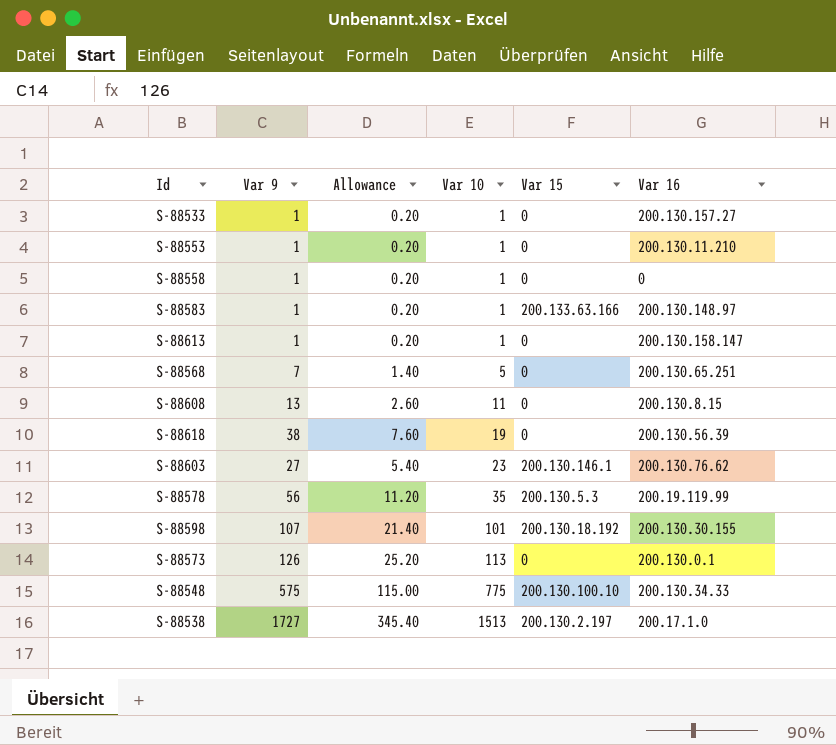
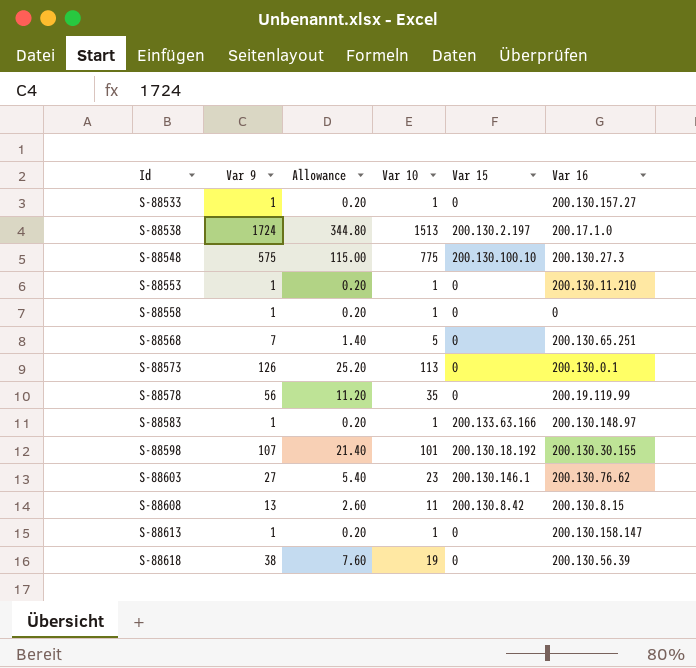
row order: Var 10 ascending -> Id ascending
S-88538 | Var 9: 1727 -> 1724
S-88538 | Allowance: 345.40 -> 344.80
S-88548 | Var 16: 200.130.34.33 -> 200.130.27.3
S-88578 | Var 15: 200.130.5.3 -> 0
S-88608 | Var 15: 0 -> 200.130.8.42

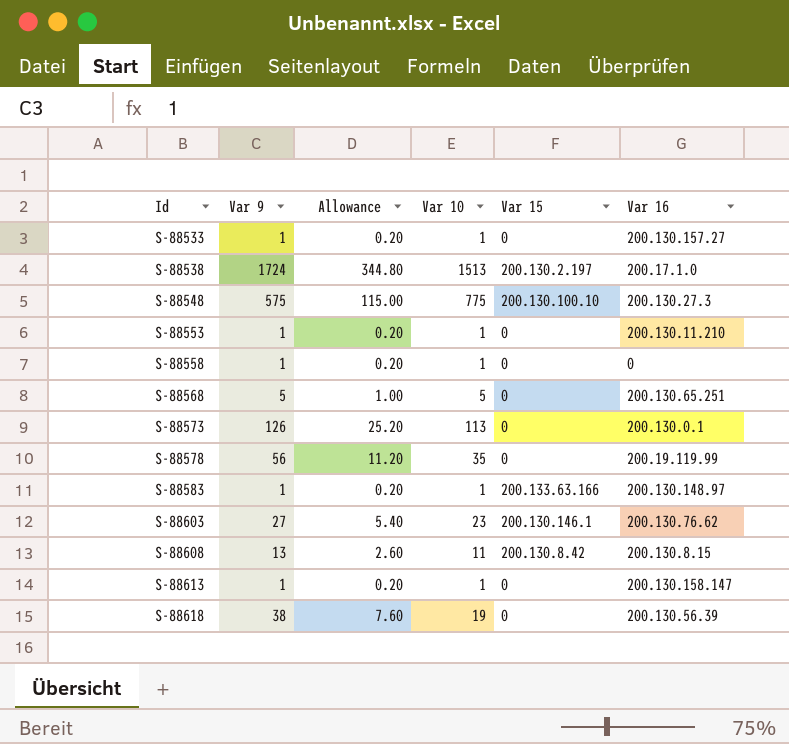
row S-88598: 107 | 21.40 | 101 | 200.130.18.192 | 200.130.30.155 -> none
S-88568 | Var 9: 7 -> 5
S-88568 | Allowance: 1.40 -> 1.00

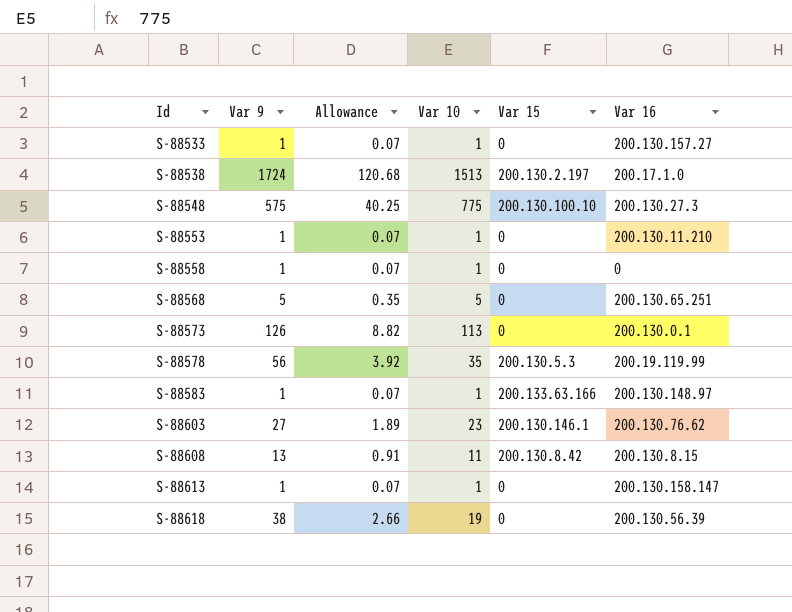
column Allowance | formula: [Var 9] * 0.2 -> [Var 9] * 0.07
S-88578 | Var 15: 0 -> 200.130.5.3

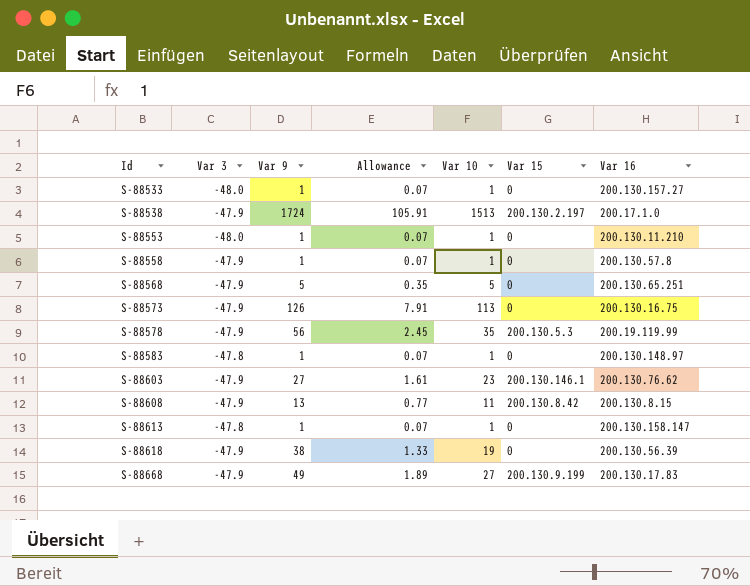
column Var 3 | position: none -> 2
column Allowance | formula: [Var 9] * 0.07 -> [Var 10] * 0.07
row S-88548: 575 | 40.25 | 775 | 200.130.100.10 | 200.130.27.3 -> none
S-88558 | Var 16: 0 -> 200.130.57.8
S-88573 | Var 16: 200.130.0.1 -> 200.130.16.75
S-88583 | Var 15: 200.133.63.166 -> 0
row S-88668: none -> -47.9 | 49 | 1.89 | 27 | 200.130.9.199 | 200.130.17.83

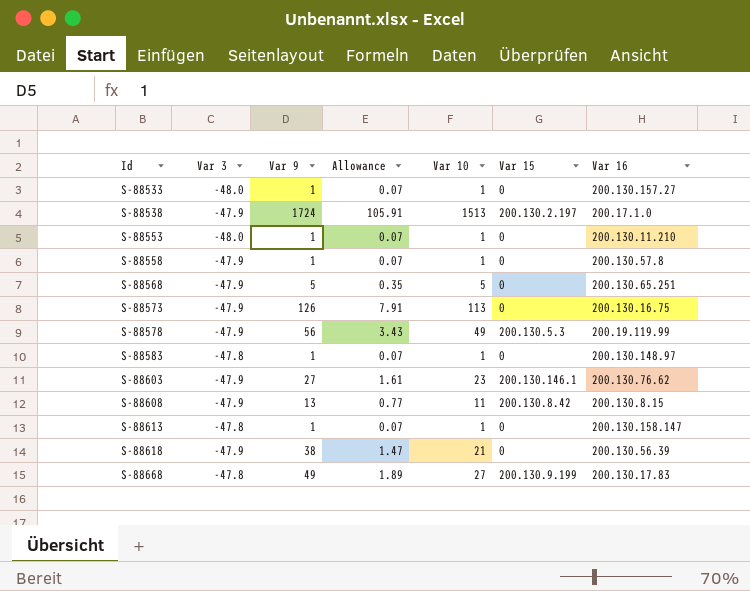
S-88578 | Allowance: 2.45 -> 3.43
S-88578 | Var 10: 35 -> 49
S-88618 | Allowance: 1.33 -> 1.47
S-88618 | Var 10: 19 -> 21
S-88668 | Var 3: -47.9 -> -47.8

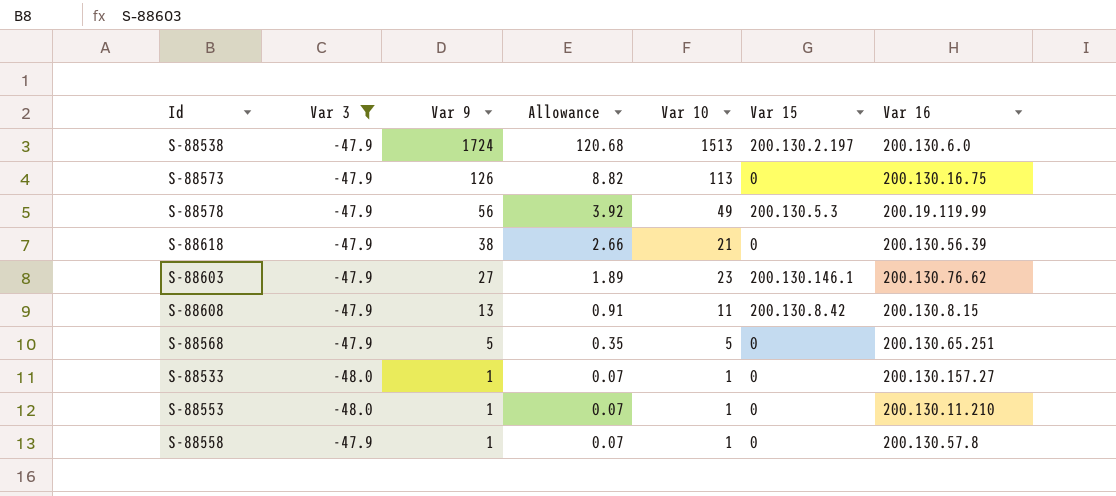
filter: none -> Var 3 != -47.8
row order: Id ascending -> Var 9 descending
column Allowance | formula: [Var 10] * 0.07 -> [Var 9] * 0.07
S-88538 | Var 16: 200.17.1.0 -> 200.130.6.0

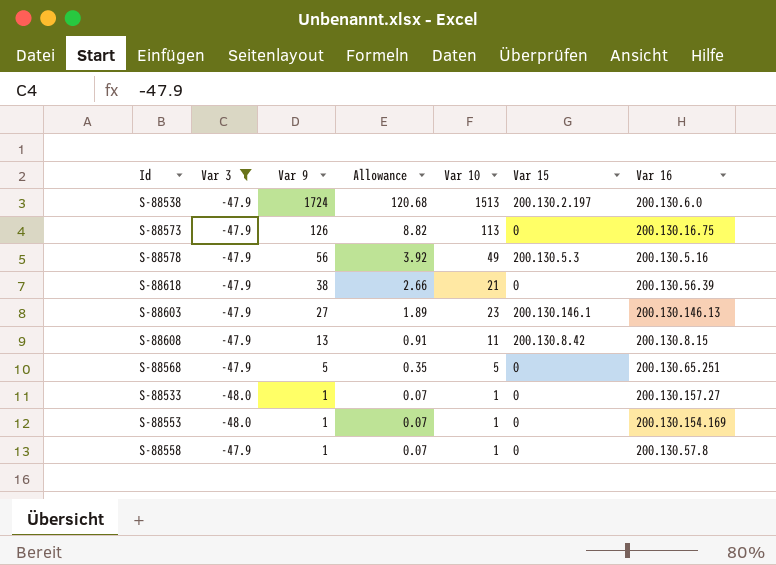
S-88578 | Var 16: 200.19.119.99 -> 200.130.5.16
S-88603 | Var 16: 200.130.76.62 -> 200.130.146.13
S-88553 | Var 16: 200.130.11.210 -> 200.130.154.169

